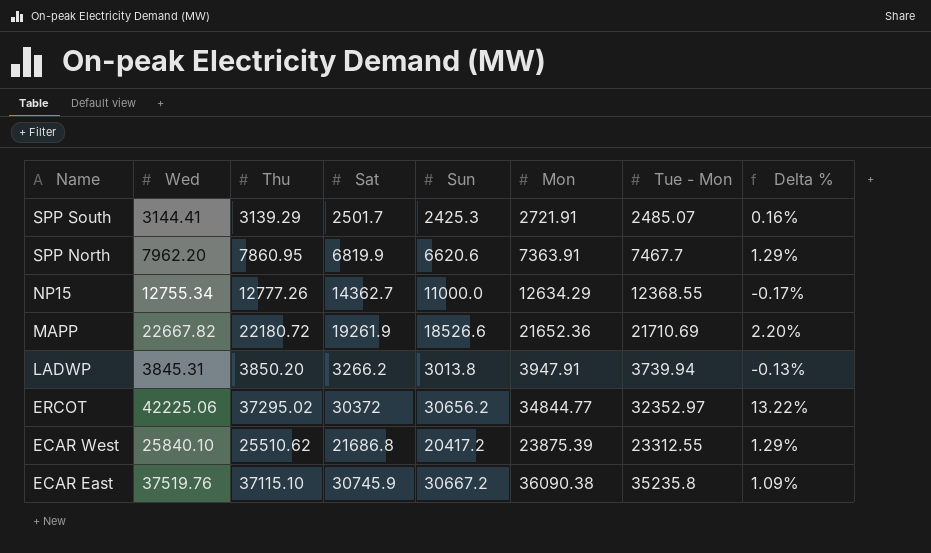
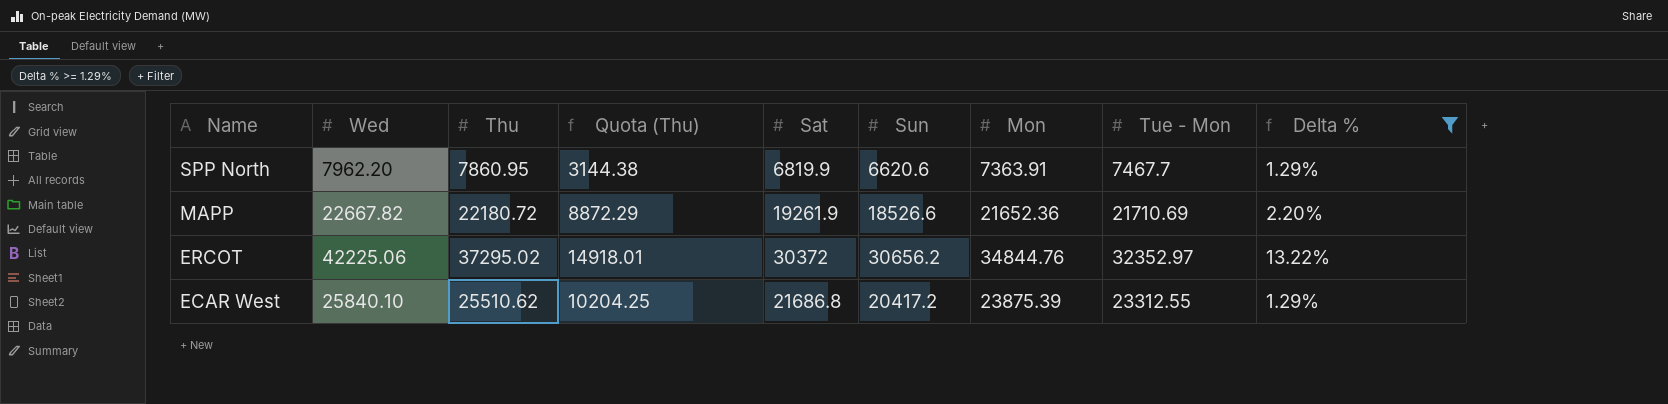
filter: none -> Delta % >= 1.29%
column Quota (Thu) | formula: none -> [Thu] * 0.4
ERCOT | Mon: 34844.77 -> 34844.76

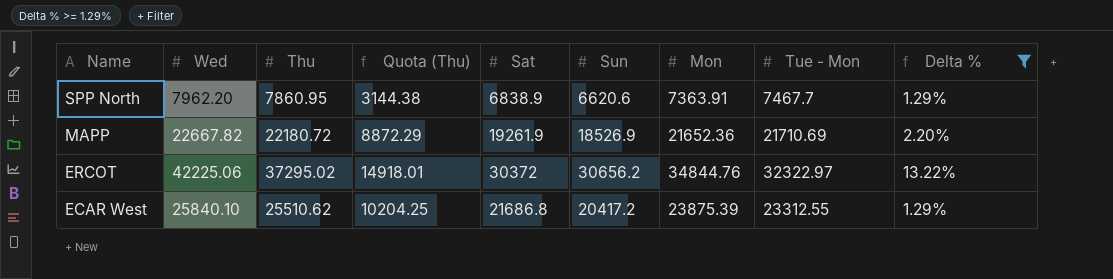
SPP North | Sat: 6819.9 -> 6838.9
MAPP | Sun: 18526.6 -> 18526.9
ERCOT | Tue - Mon: 32352.97 -> 32322.97

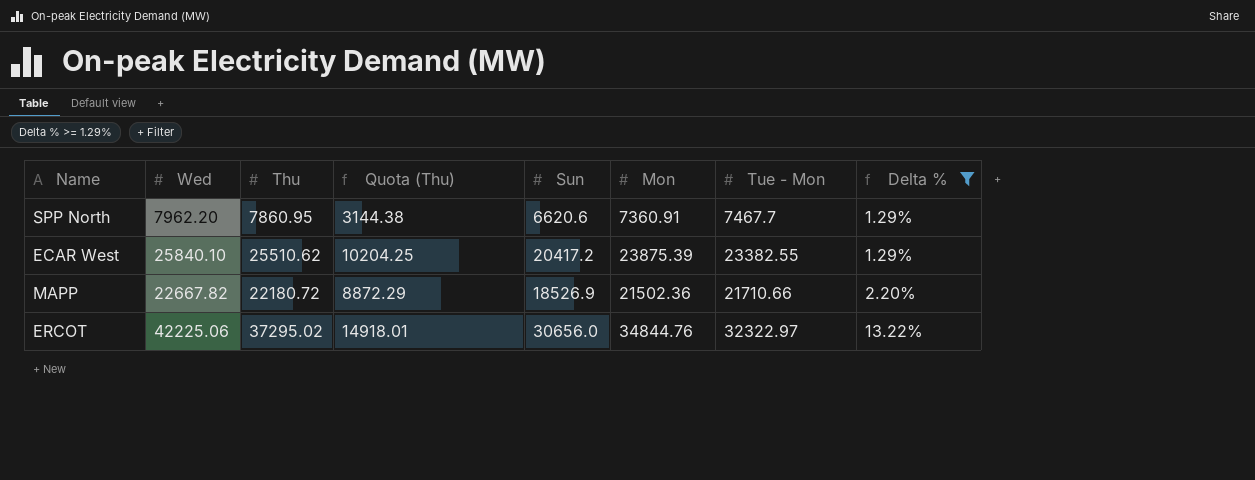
row order: Name descending -> Delta % ascending
column Sat | position: 5 -> none
SPP North | Mon: 7363.91 -> 7360.91
ECAR West | Tue - Mon: 23312.55 -> 23382.55
MAPP | Mon: 21652.36 -> 21502.36
MAPP | Tue - Mon: 21710.69 -> 21710.66
ERCOT | Sun: 30656.2 -> 30656.0

